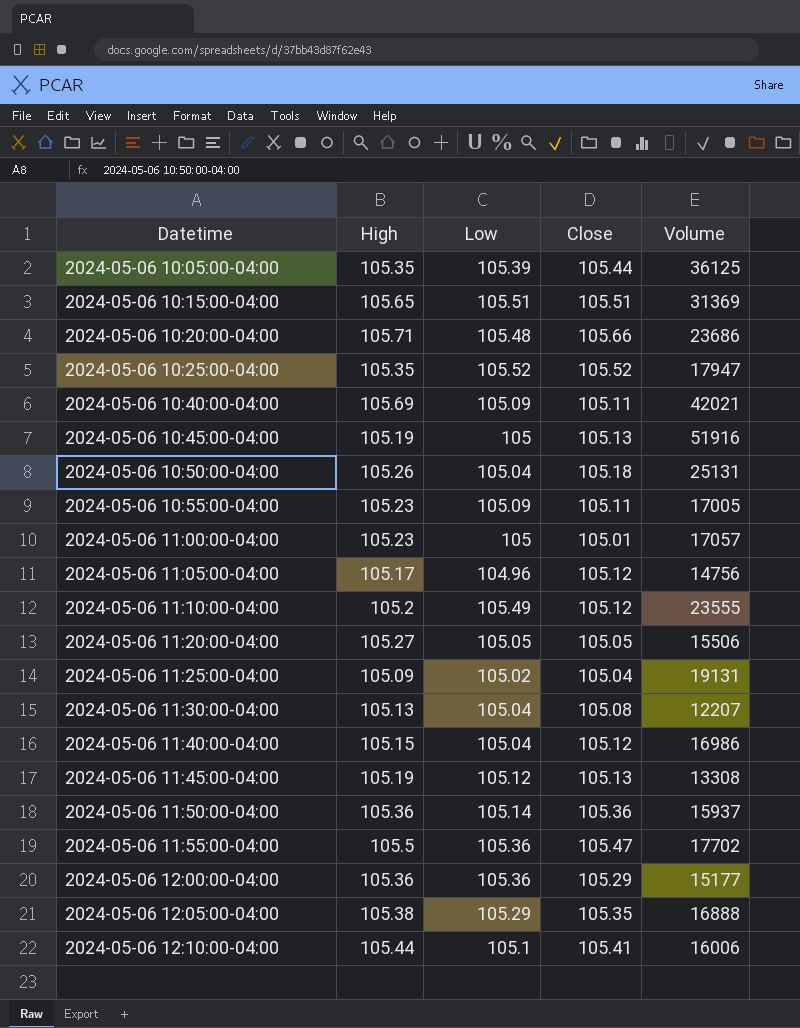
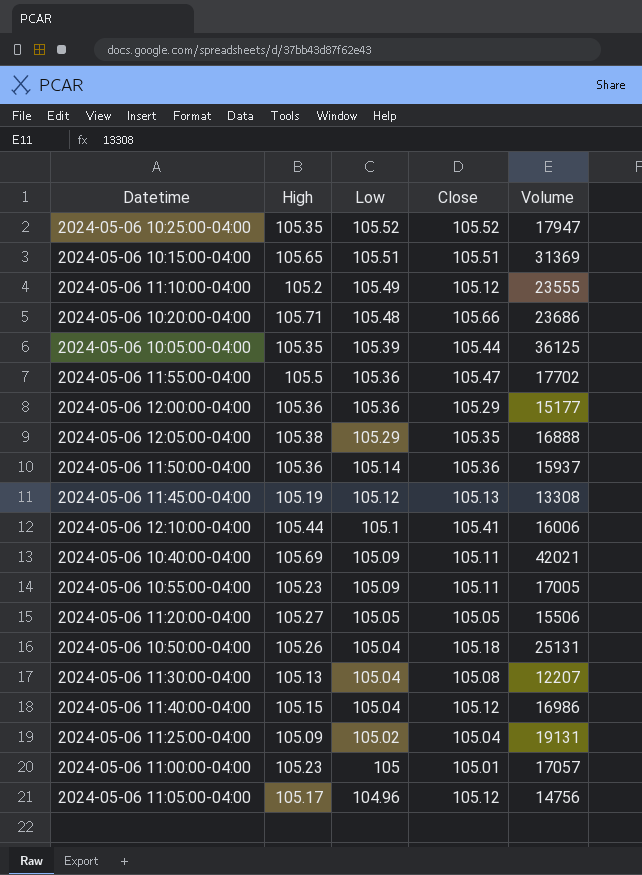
row order: Datetime ascending -> Low descending
row 2024-05-06 10:45:00-04:00: 105.19 | 105 | 105.13 | 51916 -> none

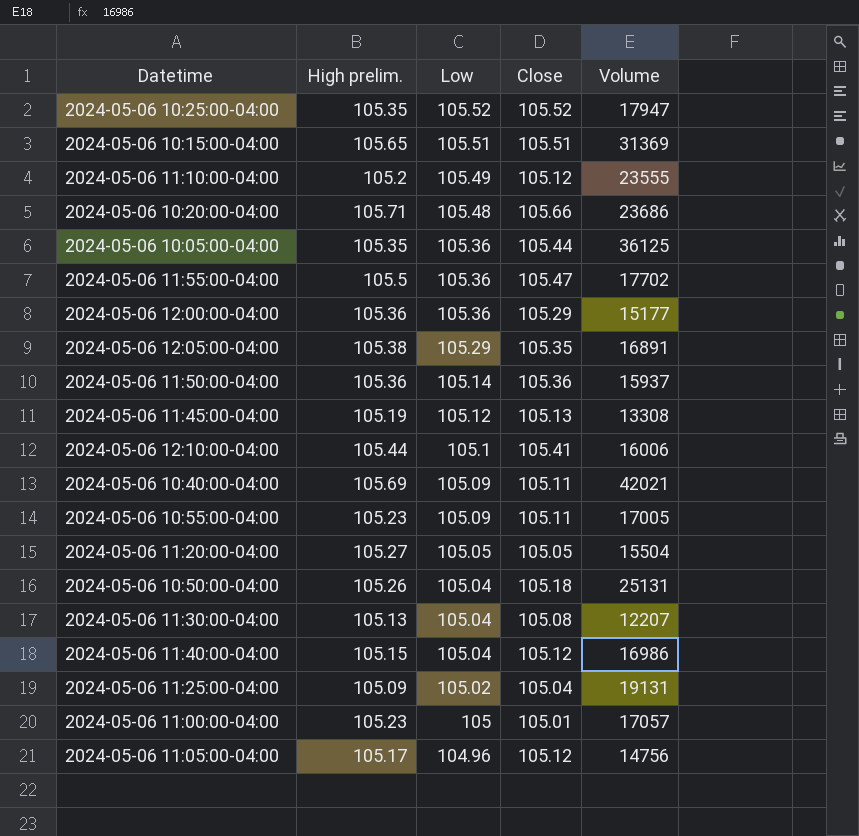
column name: High -> High prelim.
2024-05-06 10:05:00-04:00 | Low: 105.39 -> 105.36
2024-05-06 12:05:00-04:00 | Volume: 16888 -> 16891
2024-05-06 11:20:00-04:00 | Volume: 15506 -> 15504

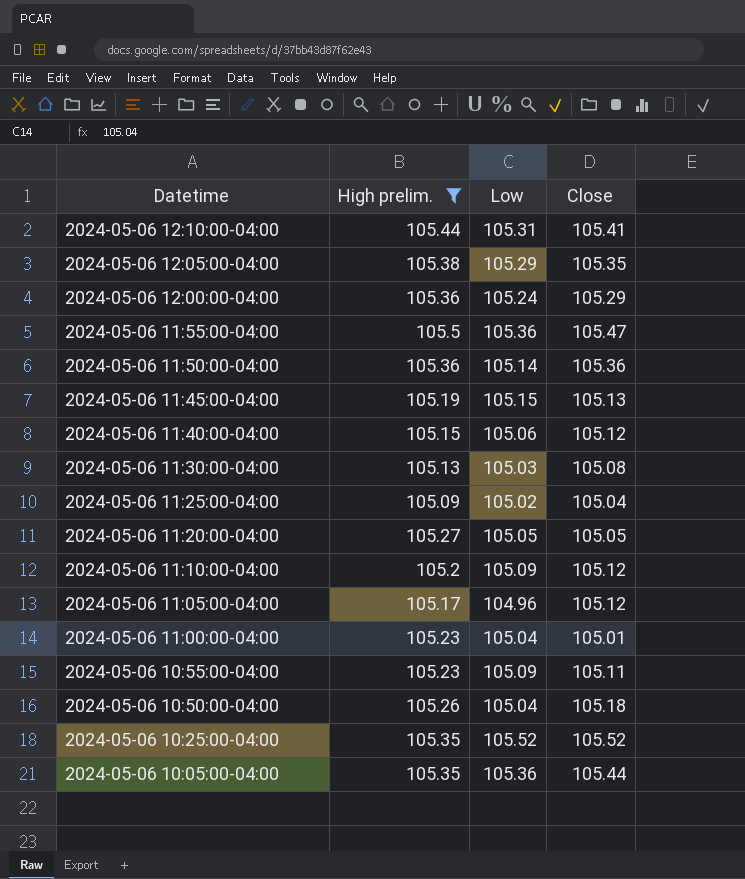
filter: none -> High prelim. <= 105.5
row order: Low descending -> Datetime descending
column Volume | position: 5 -> none
2024-05-06 12:10:00-04:00 | Low: 105.1 -> 105.31
2024-05-06 12:00:00-04:00 | Low: 105.36 -> 105.24
2024-05-06 11:45:00-04:00 | Low: 105.12 -> 105.15
2024-05-06 11:40:00-04:00 | Low: 105.04 -> 105.06
2024-05-06 11:30:00-04:00 | Low: 105.04 -> 105.03
2024-05-06 11:10:00-04:00 | Low: 105.49 -> 105.09
2024-05-06 11:00:00-04:00 | Low: 105 -> 105.04

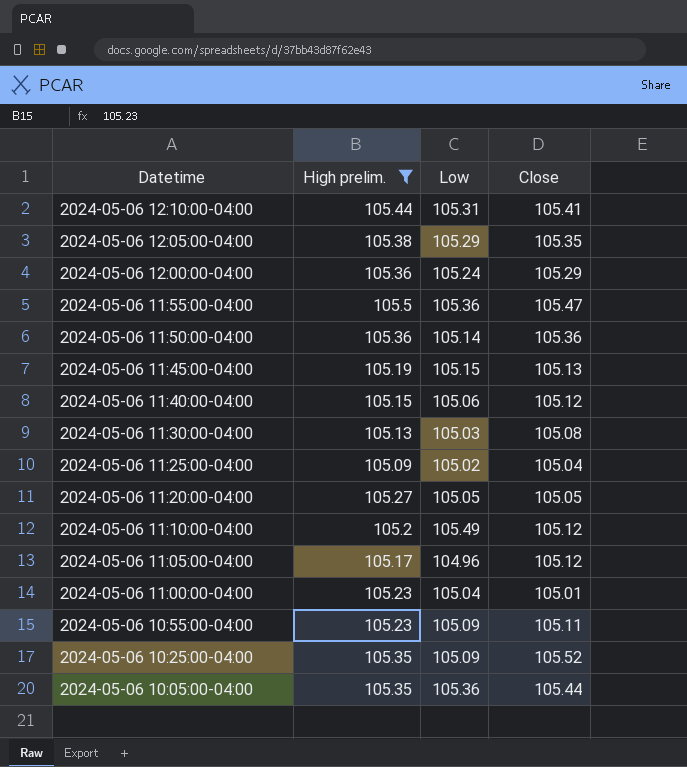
row 2024-05-06 10:50:00-04:00: 105.26 | 105.04 | 105.18 -> none
2024-05-06 11:10:00-04:00 | Low: 105.09 -> 105.49
2024-05-06 10:25:00-04:00 | Low: 105.52 -> 105.09

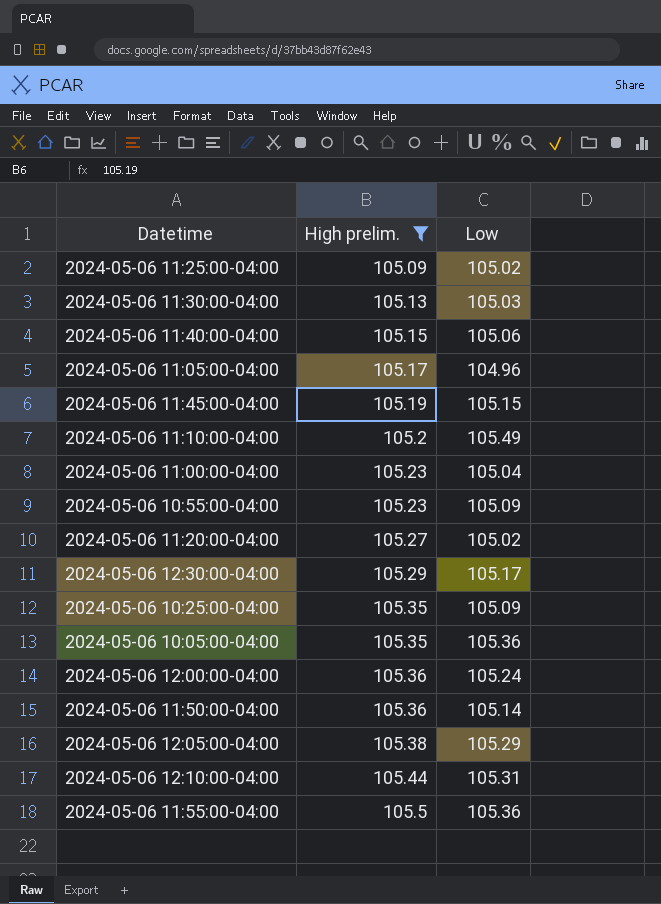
row order: Datetime descending -> High prelim. ascending
column Close | position: 4 -> none
2024-05-06 11:20:00-04:00 | Low: 105.05 -> 105.02
row 2024-05-06 12:30:00-04:00: none -> 105.29 | 105.17

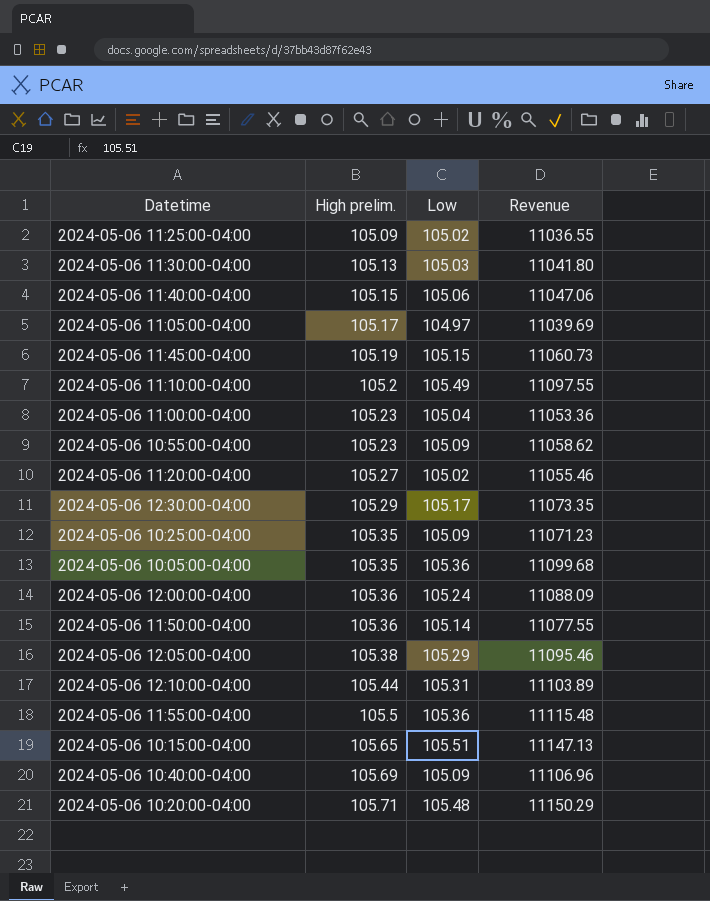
filter: High prelim. <= 105.5 -> none
column Revenue | formula: none -> [High prelim.] * [Low]
2024-05-06 11:05:00-04:00 | Low: 104.96 -> 104.97

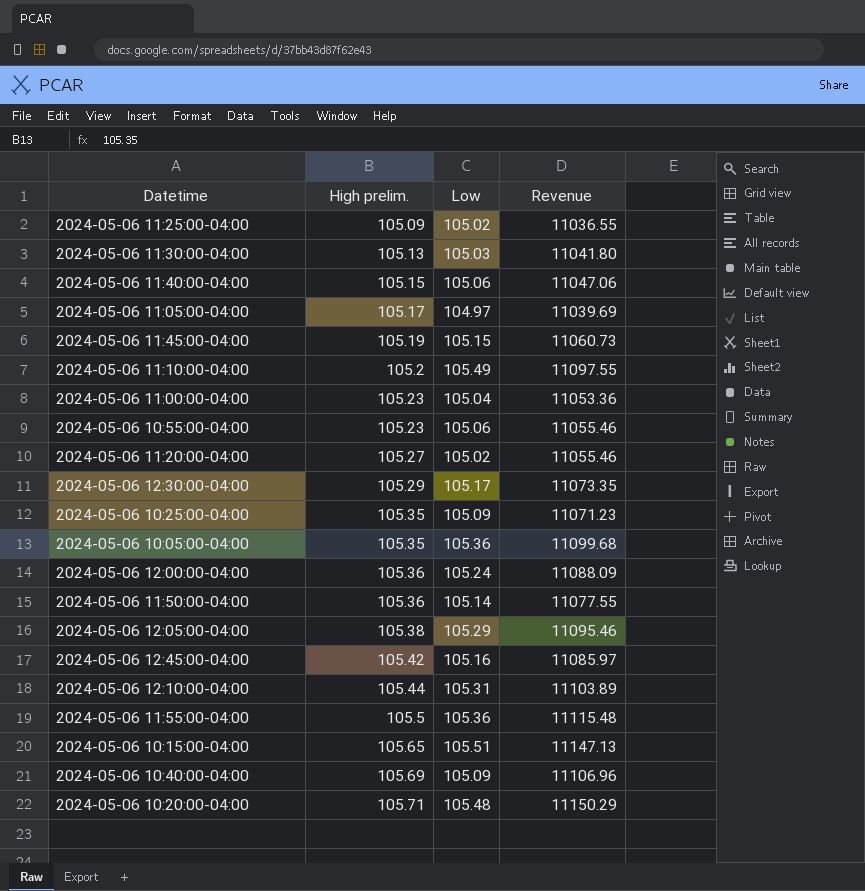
2024-05-06 10:55:00-04:00 | Low: 105.09 -> 105.06
2024-05-06 10:55:00-04:00 | Revenue: 11058.62 -> 11055.46
row 2024-05-06 12:45:00-04:00: none -> 105.42 | 105.16 | 11085.97

